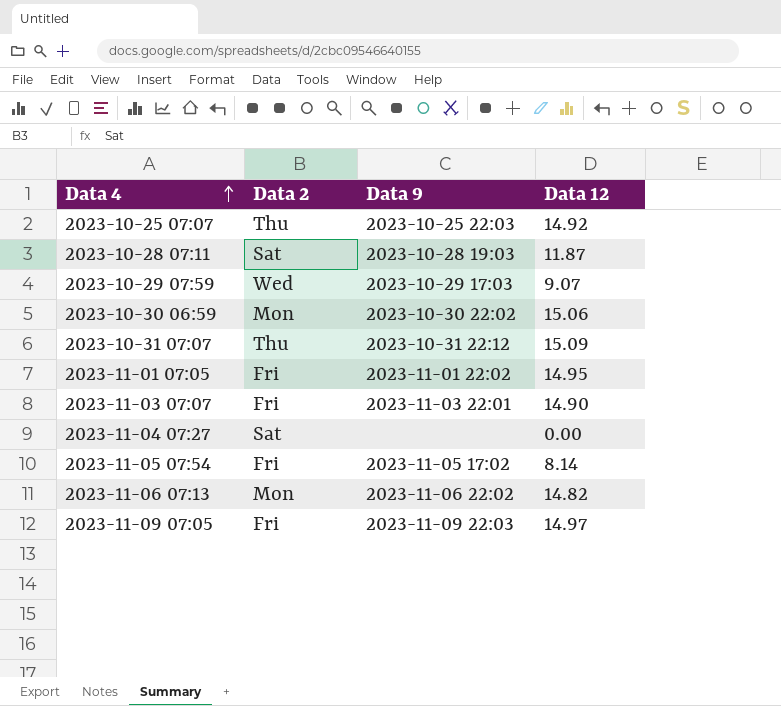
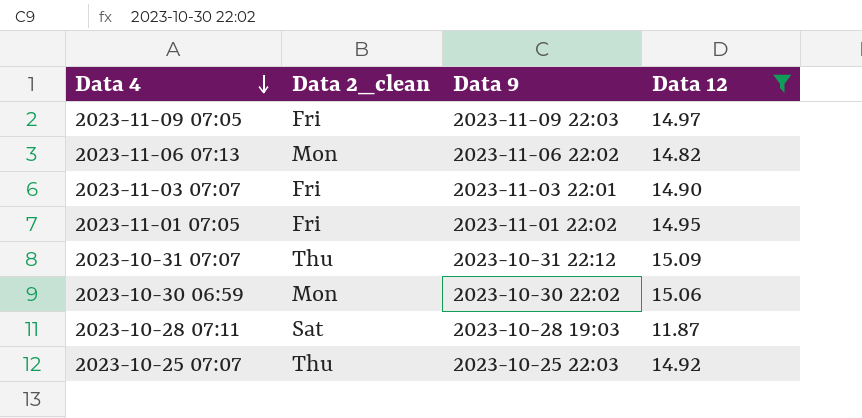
filter: none -> Data 12 >= 11.87
row order: Data 4 ascending -> Data 4 descending
column name: Data 2 -> Data 2_clean

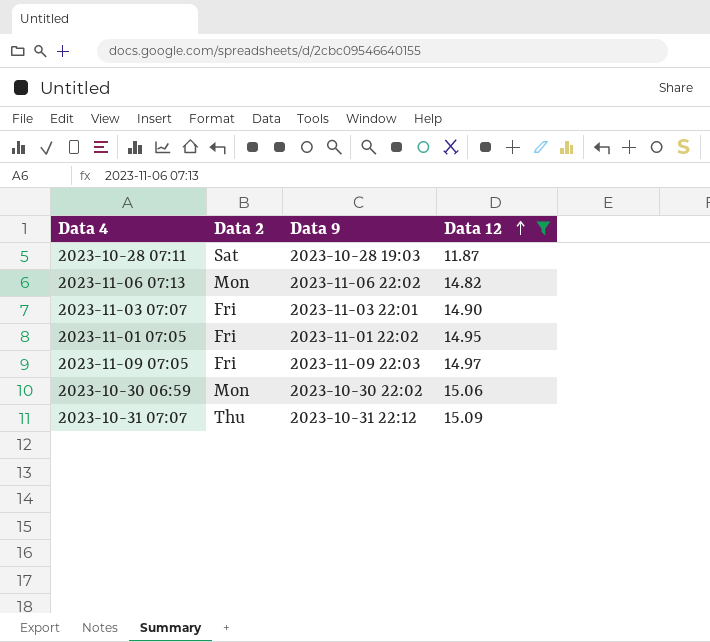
row order: Data 4 descending -> Data 12 ascending
column name: Data 2_clean -> Data 2
row 2023-10-25 07:07: Thu | 2023-10-25 22:03 | 14.92 -> none

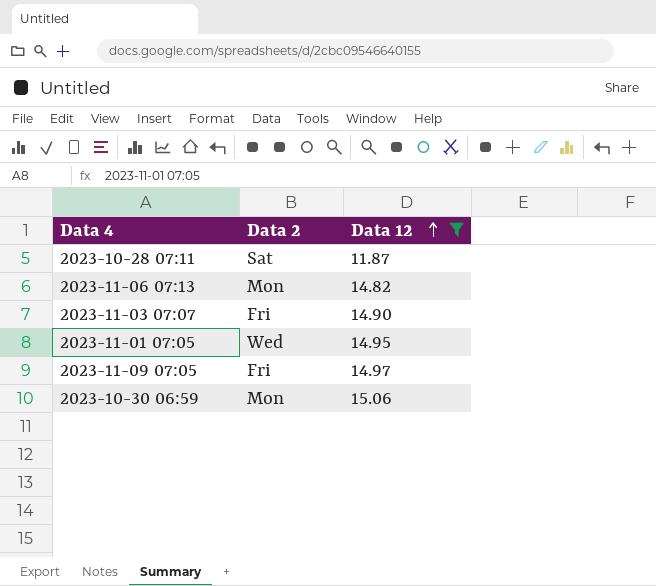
column Data 9 | position: 3 -> none
row 2023-10-31 07:07: Thu | 2023-10-31 22:12 | 15.09 -> none
2023-11-01 07:05 | Data 2: Fri -> Wed

